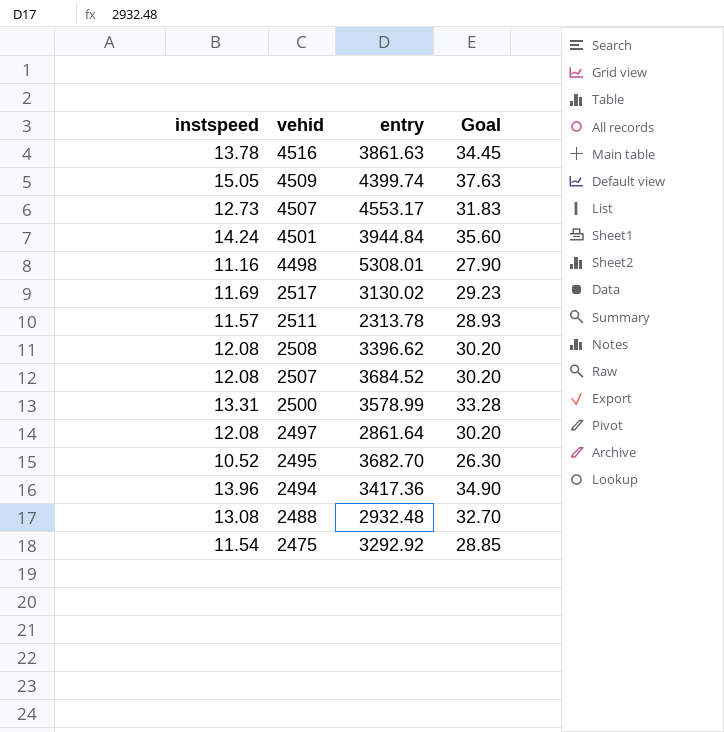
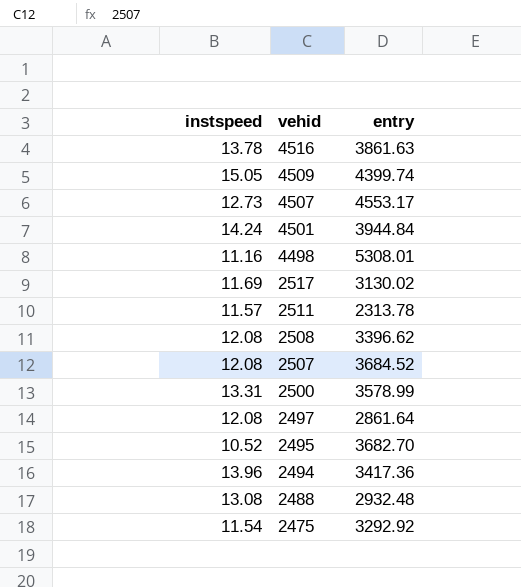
column Goal | formula: [instspeed] * 2.5 -> none

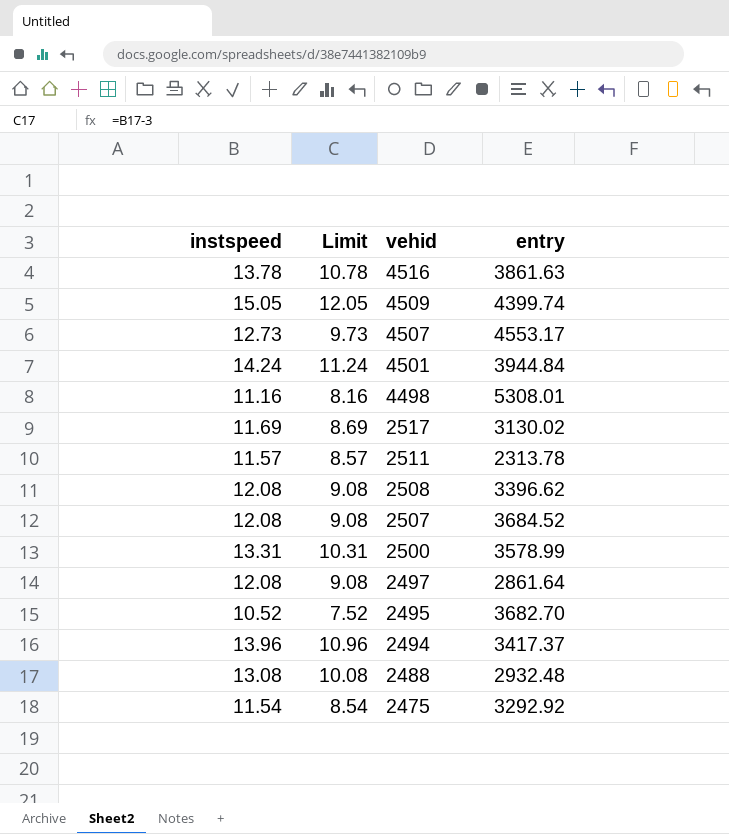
column Limit | formula: none -> [instspeed] - 3
2494 | entry: 3417.36 -> 3417.37

